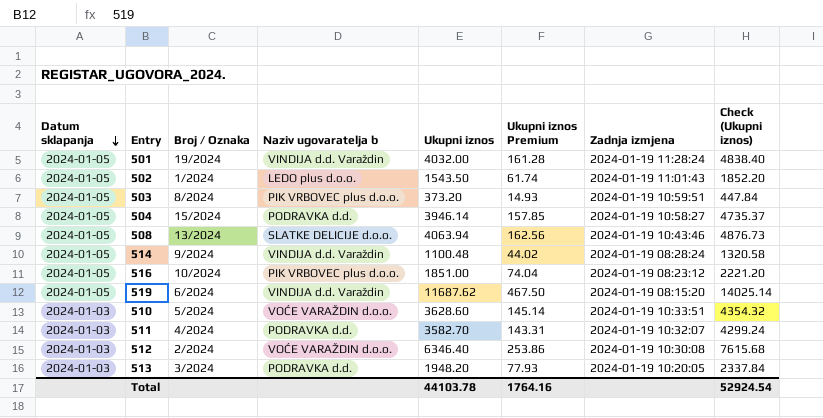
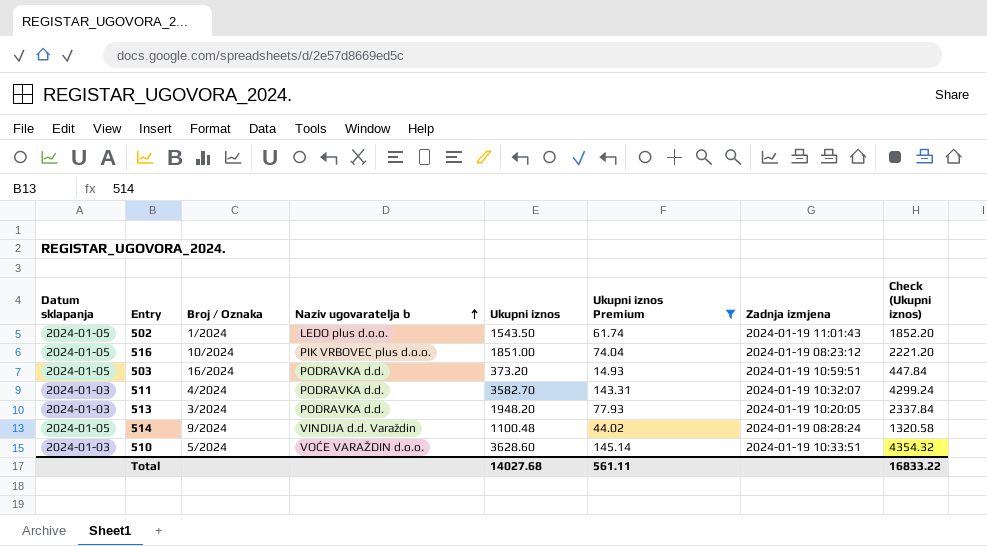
filter: none -> Ukupni iznos Premium <= 145.14
row order: Datum sklapanja descending -> Naziv ugovaratelja b ascending
503 | Broj / Oznaka: 8/2024 -> 16/2024
503 | Naziv ugovaratelja b: PIK VRBOVEC plus d.o.o. -> PODRAVKA d.d.
Total | Ukupni iznos: 44103.78 -> 14027.68
Total | Ukupni iznos Premium: 1764.16 -> 561.11
Total | Check (Ukupni iznos): 52924.54 -> 16833.22

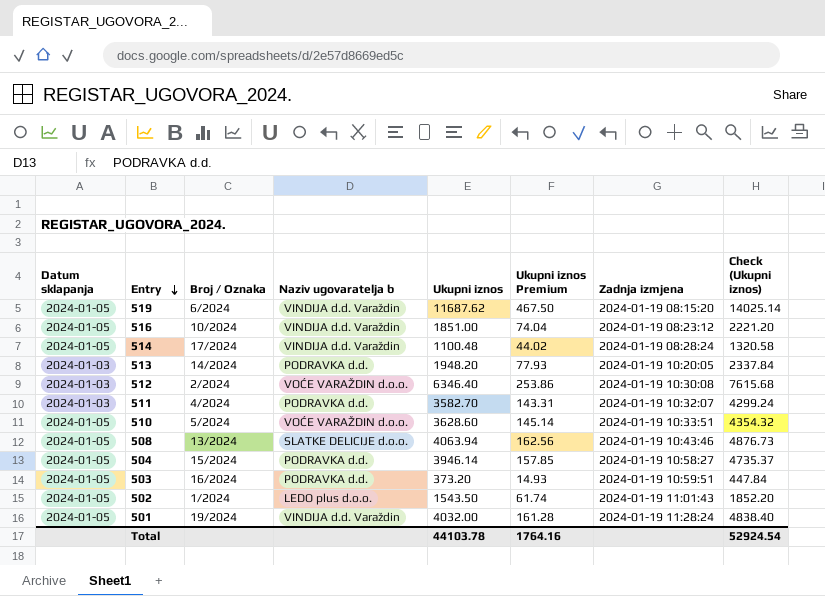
filter: Ukupni iznos Premium <= 145.14 -> none
row order: Naziv ugovaratelja b ascending -> Entry descending
516 | Naziv ugovaratelja b: PIK VRBOVEC plus d.o.o. -> VINDIJA d.d. Varaždin
514 | Broj / Oznaka: 9/2024 -> 17/2024
513 | Broj / Oznaka: 3/2024 -> 14/2024
510 | Datum sklapanja: 2024-01-03 -> 2024-01-05
Total | Ukupni iznos: 14027.68 -> 44103.78
Total | Ukupni iznos Premium: 561.11 -> 1764.16
Total | Check (Ukupni iznos): 16833.22 -> 52924.54

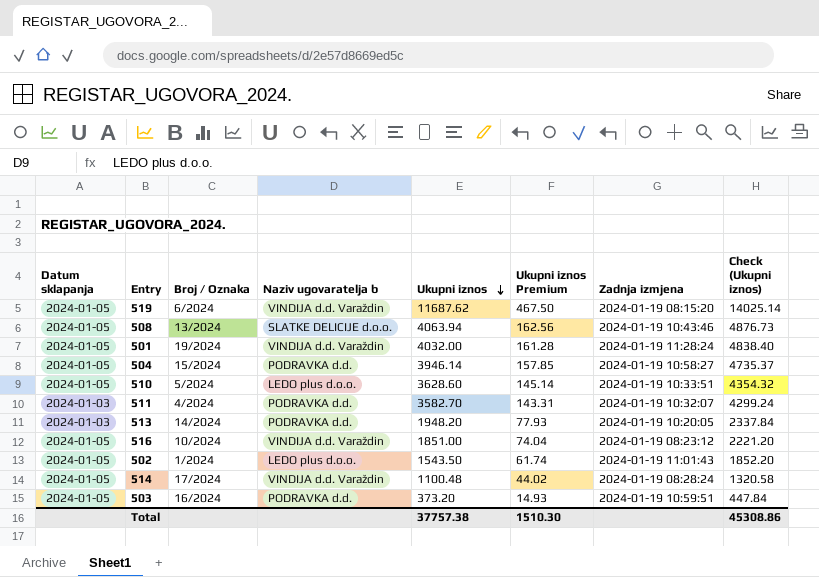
row order: Entry descending -> Ukupni iznos descending
row 512: 2024-01-03 | 2/2024 | VOĆE VARAŽDIN d.o.o. | 6346.40 | 253.86 | 2024-01-19 10:30:08 | 7615.68 -> none
510 | Naziv ugovaratelja b: VOĆE VARAŽDIN d.o.o. -> LEDO plus d.o.o.
Total | Ukupni iznos: 44103.78 -> 37757.38
Total | Ukupni iznos Premium: 1764.16 -> 1510.30
Total | Check (Ukupni iznos): 52924.54 -> 45308.86

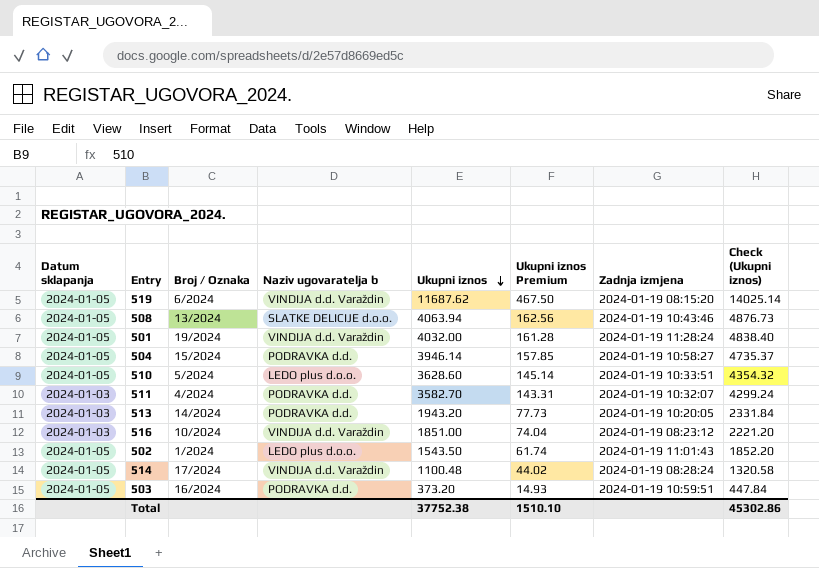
513 | Ukupni iznos: 1948.20 -> 1943.20
513 | Ukupni iznos Premium: 77.93 -> 77.73
513 | Check (Ukupni iznos): 2337.84 -> 2331.84
516 | Datum sklapanja: 2024-01-05 -> 2024-01-03
Total | Ukupni iznos: 37757.38 -> 37752.38
Total | Ukupni iznos Premium: 1510.30 -> 1510.10
Total | Check (Ukupni iznos): 45308.86 -> 45302.86

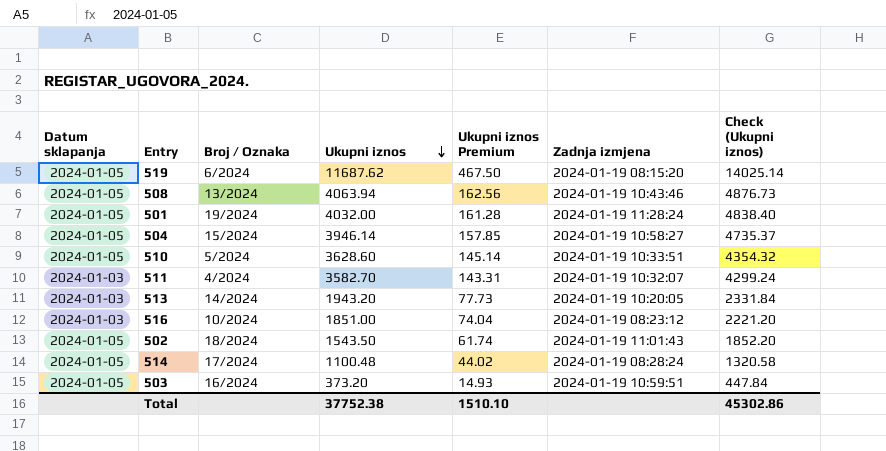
column Naziv ugovaratelja b | position: 4 -> none
502 | Broj / Oznaka: 1/2024 -> 18/2024

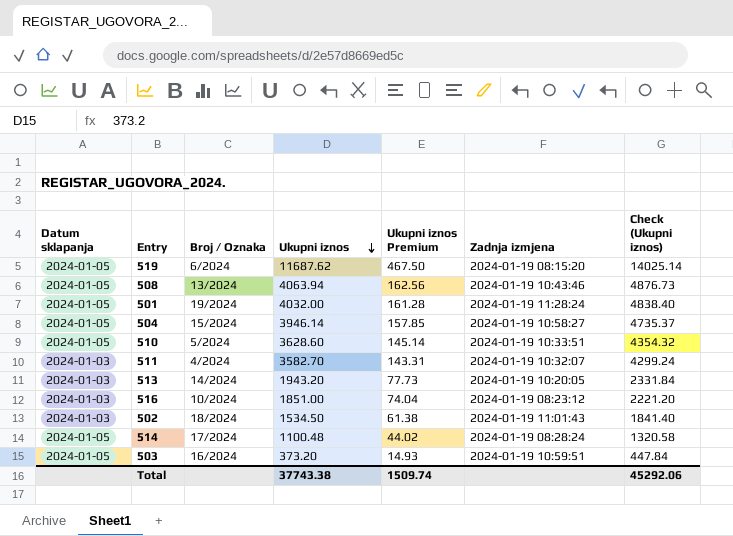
502 | Datum sklapanja: 2024-01-05 -> 2024-01-03
502 | Ukupni iznos: 1543.50 -> 1534.50
502 | Ukupni iznos Premium: 61.74 -> 61.38
502 | Check (Ukupni iznos): 1852.20 -> 1841.40
Total | Ukupni iznos: 37752.38 -> 37743.38
Total | Ukupni iznos Premium: 1510.10 -> 1509.74
Total | Check (Ukupni iznos): 45302.86 -> 45292.06

